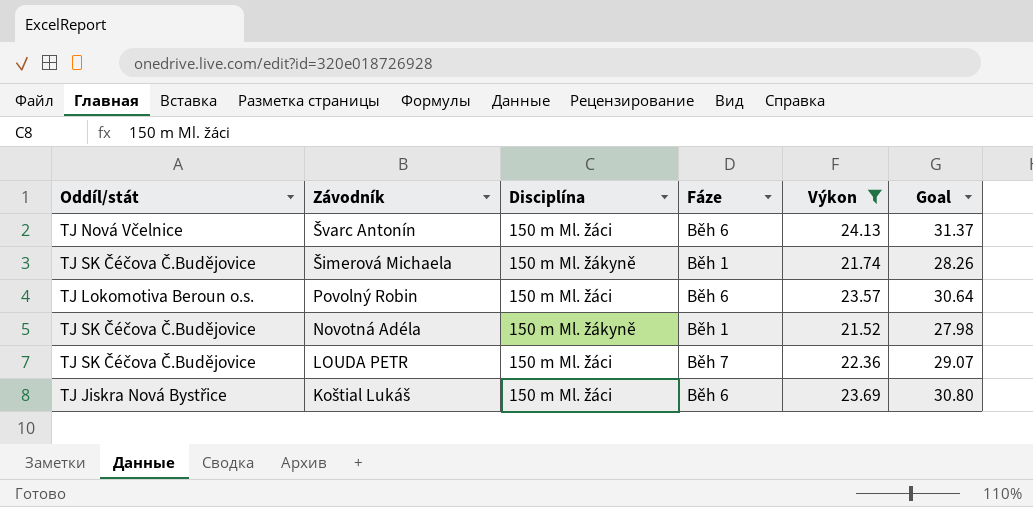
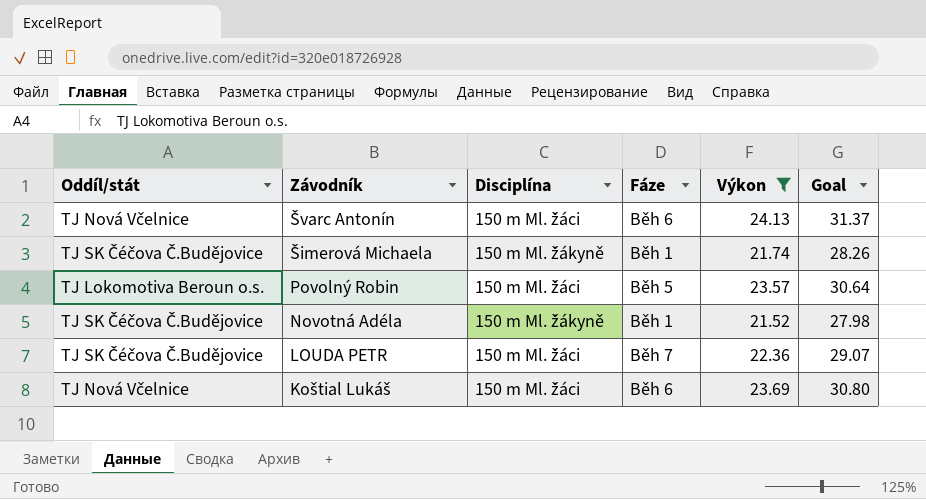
Povolný Robin | Fáze: Běh 6 -> Běh 5
Koštial Lukáš | Oddíl/stát: TJ Jiskra Nová Bystřice -> TJ Nová Včelnice

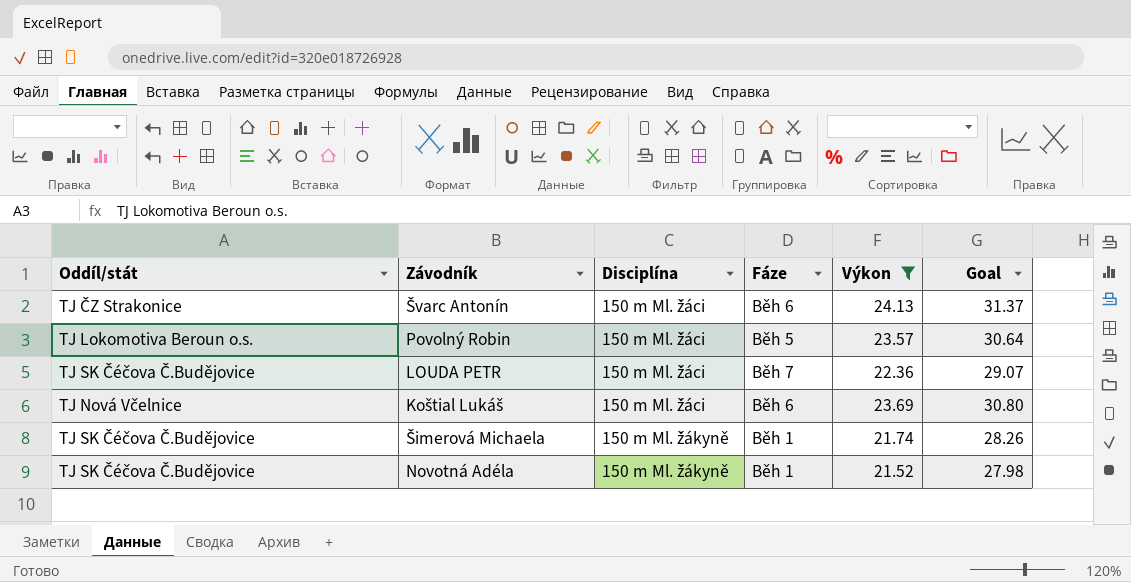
row order: Závodník descending -> Disciplína ascending
Švarc Antonín | Oddíl/stát: TJ Nová Včelnice -> TJ ČZ Strakonice

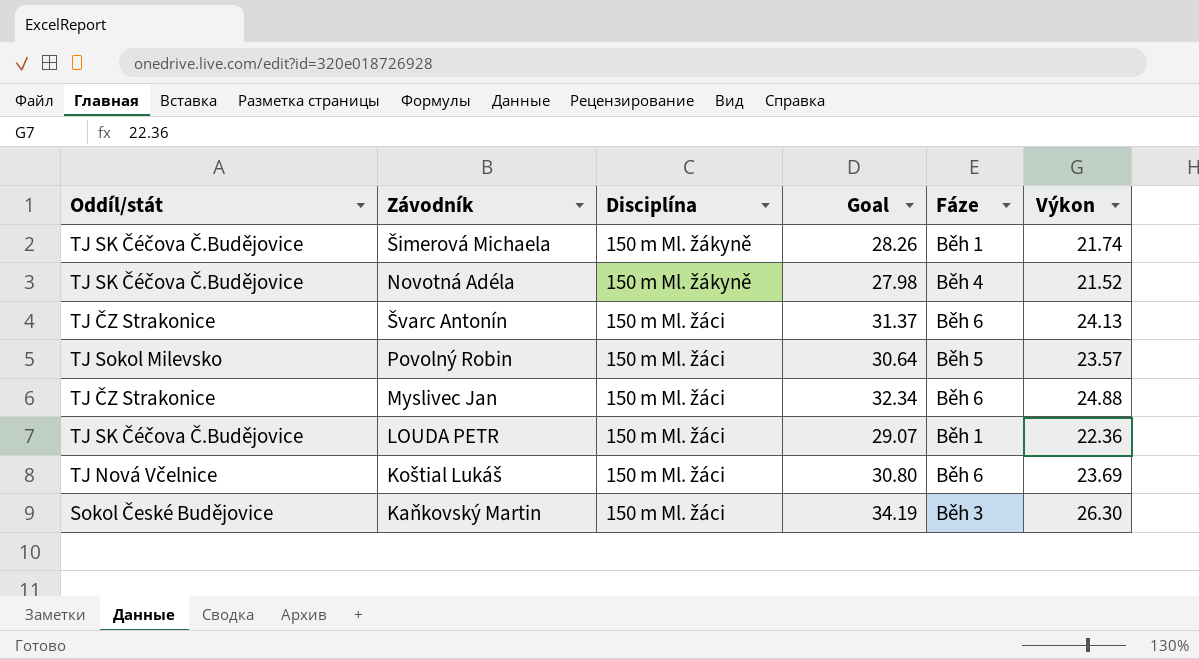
filter: Výkon <= 24.13 -> none
row order: Disciplína ascending -> Disciplína descending
column Goal | position: 6 -> 4
Novotná Adéla | Fáze: Běh 1 -> Běh 4
Povolný Robin | Oddíl/stát: TJ Lokomotiva Beroun o.s. -> TJ Sokol Milevsko
LOUDA PETR | Fáze: Běh 7 -> Běh 1

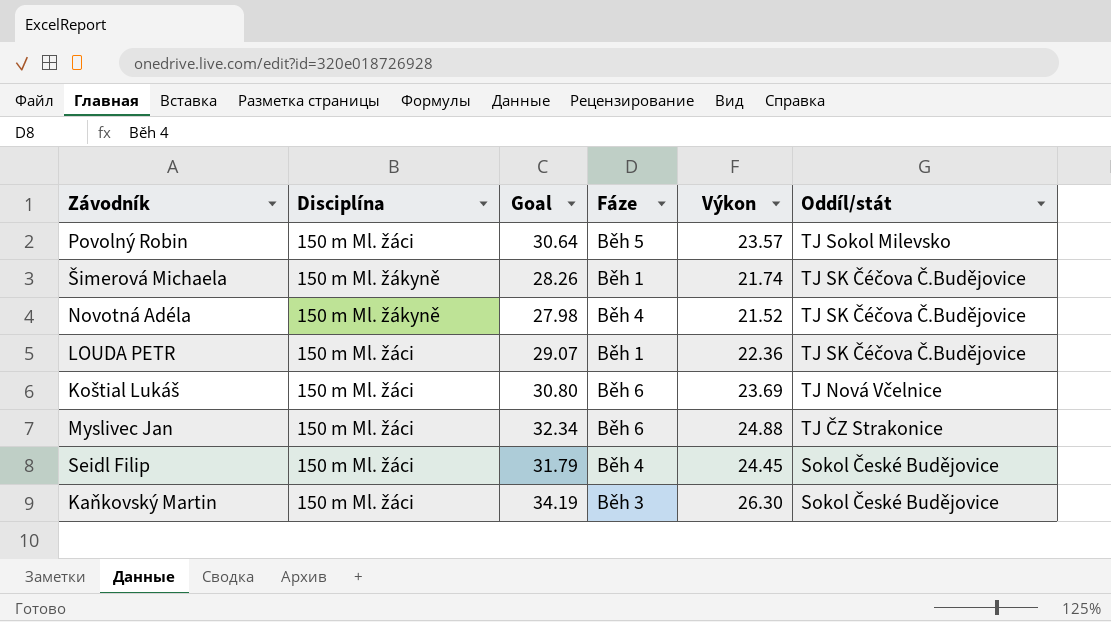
row order: Disciplína descending -> Oddíl/stát descending
column Oddíl/stát | position: 1 -> 6
row Švarc Antonín: TJ ČZ Strakonice | 150 m Ml. žáci | 31.37 | Běh 6 | 24.13 -> none
row Seidl Filip: none -> 150 m Ml. žáci | 31.79 | Běh 4 | 24.45 | Sokol České Budějovice

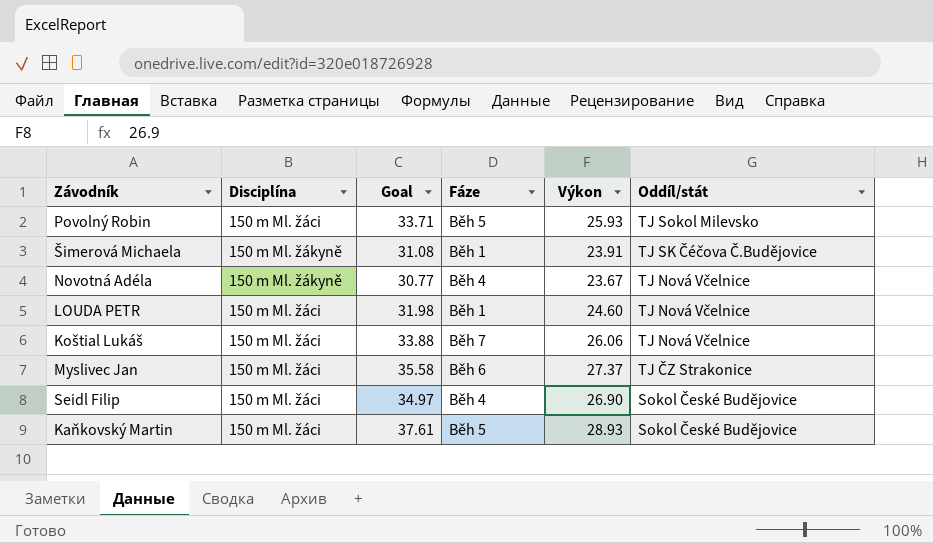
Povolný Robin | Goal: 30.64 -> 33.71
Povolný Robin | Výkon: 23.57 -> 25.93
Šimerová Michaela | Goal: 28.26 -> 31.08
Šimerová Michaela | Výkon: 21.74 -> 23.91
Novotná Adéla | Goal: 27.98 -> 30.77
Novotná Adéla | Výkon: 21.52 -> 23.67
Novotná Adéla | Oddíl/stát: TJ SK Čéčova Č.Budějovice -> TJ Nová Včelnice
LOUDA PETR | Goal: 29.07 -> 31.98
LOUDA PETR | Výkon: 22.36 -> 24.60
LOUDA PETR | Oddíl/stát: TJ SK Čéčova Č.Budějovice -> TJ Nová Včelnice
Koštial Lukáš | Goal: 30.80 -> 33.88
Koštial Lukáš | Fáze: Běh 6 -> Běh 7
Koštial Lukáš | Výkon: 23.69 -> 26.06
Myslivec Jan | Goal: 32.34 -> 35.58
Myslivec Jan | Výkon: 24.88 -> 27.37
Seidl Filip | Goal: 31.79 -> 34.97
Seidl Filip | Výkon: 24.45 -> 26.90
Kaňkovský Martin | Goal: 34.19 -> 37.61
Kaňkovský Martin | Fáze: Běh 3 -> Běh 5
Kaňkovský Martin | Výkon: 26.30 -> 28.93

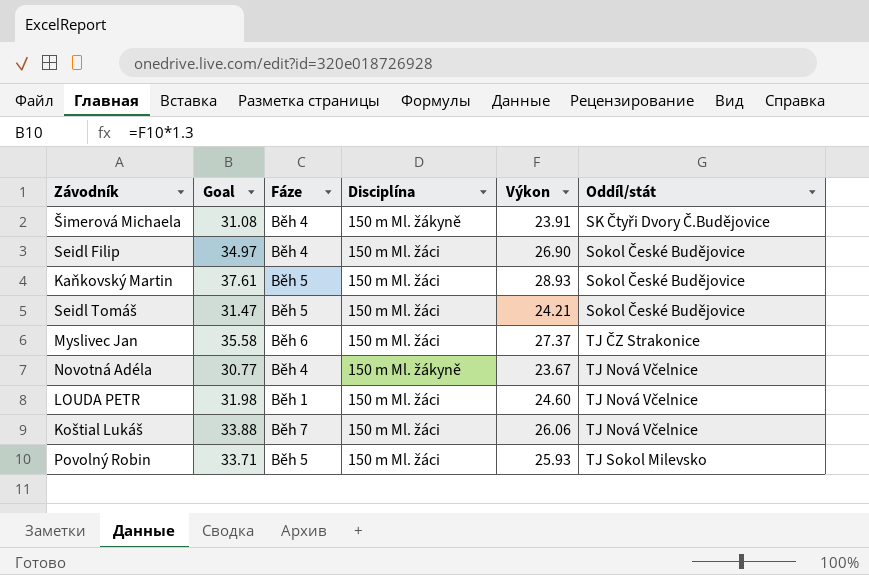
row order: Oddíl/stát descending -> Oddíl/stát ascending
column Disciplína | position: 2 -> 4
Šimerová Michaela | Fáze: Běh 1 -> Běh 4
Šimerová Michaela | Oddíl/stát: TJ SK Čéčova Č.Budějovice -> SK Čtyři Dvory Č.Budějovice
row Seidl Tomáš: none -> 31.47 | Běh 5 | 150 m Ml. žáci | 24.21 | Sokol České Budějovice

